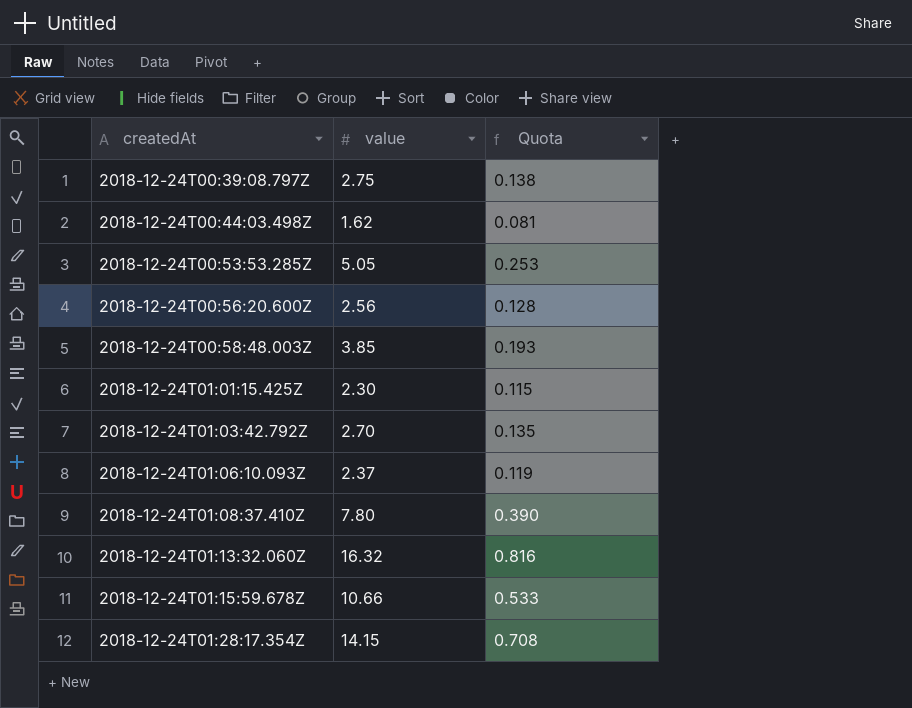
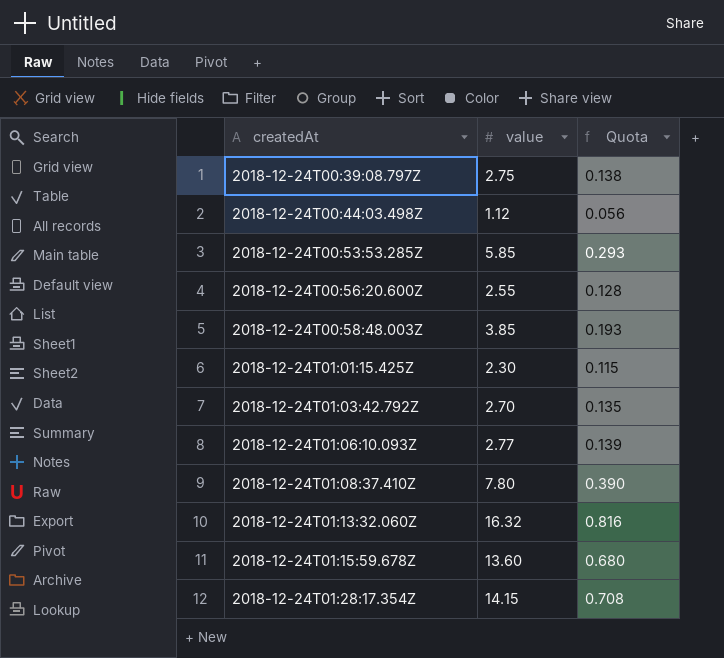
2018-12-24T00:44:03.498Z | value: 1.62 -> 1.12
2018-12-24T00:44:03.498Z | Quota: 0.081 -> 0.056
2018-12-24T00:53:53.285Z | value: 5.05 -> 5.85
2018-12-24T00:53:53.285Z | Quota: 0.253 -> 0.293
2018-12-24T00:56:20.600Z | value: 2.56 -> 2.55
2018-12-24T01:06:10.093Z | value: 2.37 -> 2.77
2018-12-24T01:06:10.093Z | Quota: 0.119 -> 0.139
2018-12-24T01:15:59.678Z | value: 10.66 -> 13.60
2018-12-24T01:15:59.678Z | Quota: 0.533 -> 0.680

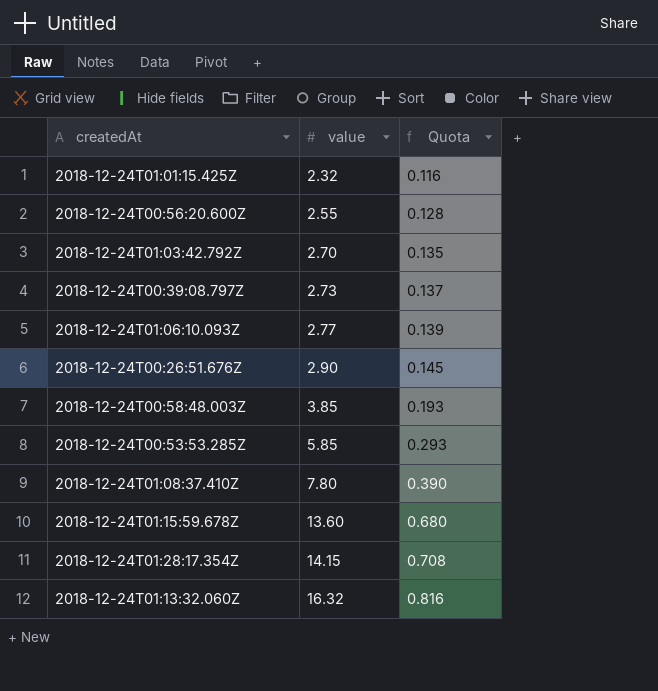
row order: createdAt ascending -> value ascending
row 2018-12-24T00:44:03.498Z: 1.12 | 0.056 -> none
2018-12-24T01:01:15.425Z | value: 2.30 -> 2.32
2018-12-24T01:01:15.425Z | Quota: 0.115 -> 0.116
2018-12-24T00:39:08.797Z | value: 2.75 -> 2.73
2018-12-24T00:39:08.797Z | Quota: 0.138 -> 0.137
row 2018-12-24T00:26:51.676Z: none -> 2.90 | 0.145

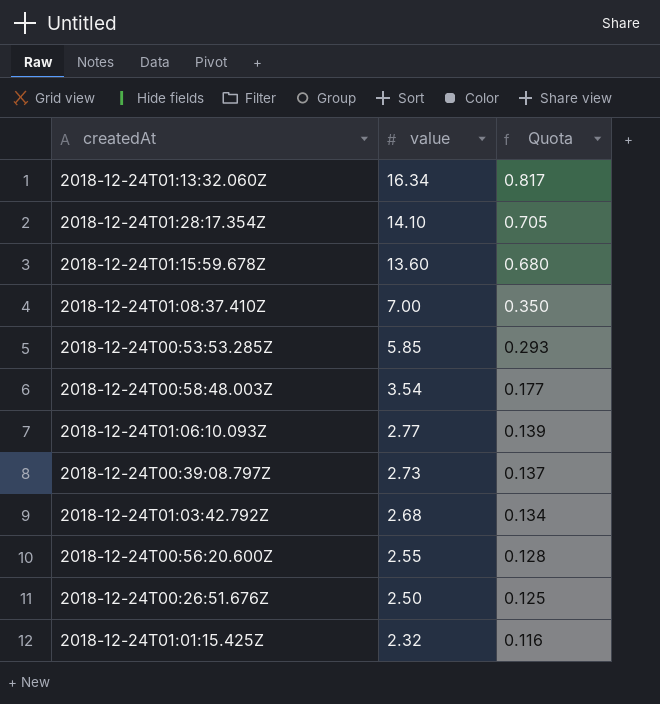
row order: value ascending -> value descending
2018-12-24T01:13:32.060Z | value: 16.32 -> 16.34
2018-12-24T01:13:32.060Z | Quota: 0.816 -> 0.817
2018-12-24T01:28:17.354Z | value: 14.15 -> 14.10
2018-12-24T01:28:17.354Z | Quota: 0.708 -> 0.705
2018-12-24T01:08:37.410Z | value: 7.80 -> 7.00
2018-12-24T01:08:37.410Z | Quota: 0.390 -> 0.350
2018-12-24T00:58:48.003Z | value: 3.85 -> 3.54
2018-12-24T00:58:48.003Z | Quota: 0.193 -> 0.177
2018-12-24T01:03:42.792Z | value: 2.70 -> 2.68
2018-12-24T01:03:42.792Z | Quota: 0.135 -> 0.134
2018-12-24T00:26:51.676Z | value: 2.90 -> 2.50
2018-12-24T00:26:51.676Z | Quota: 0.145 -> 0.125

